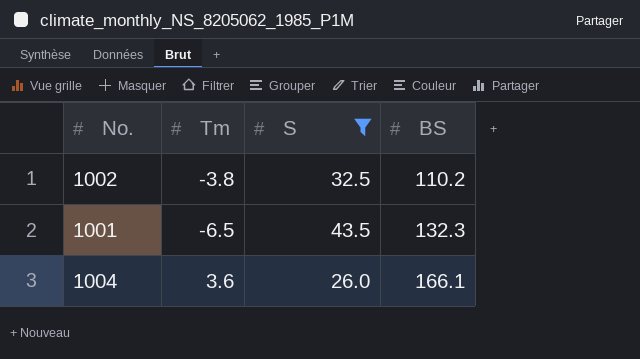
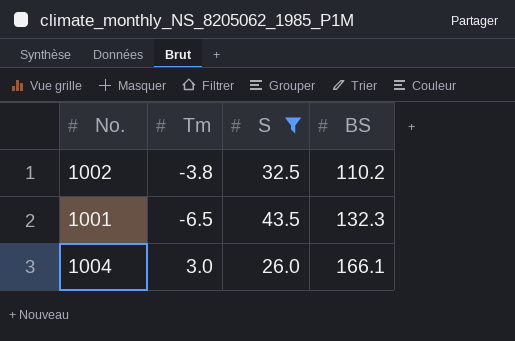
1004 | Tm: 3.6 -> 3.0

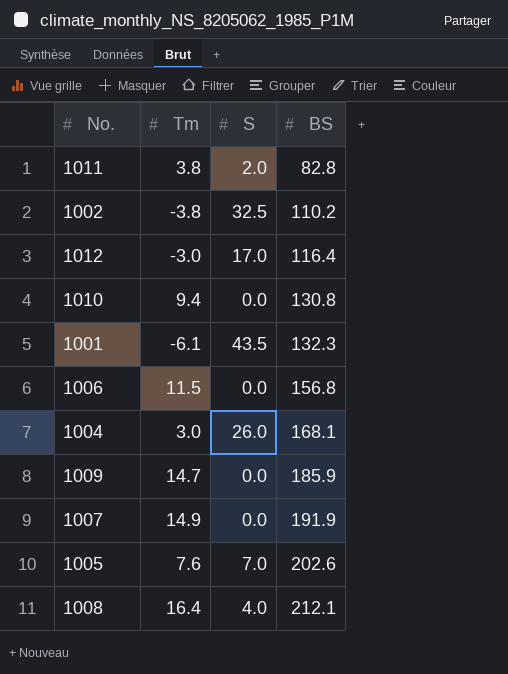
filter: S >= 26.0 -> none
1001 | Tm: -6.5 -> -6.1
1004 | BS: 166.1 -> 168.1

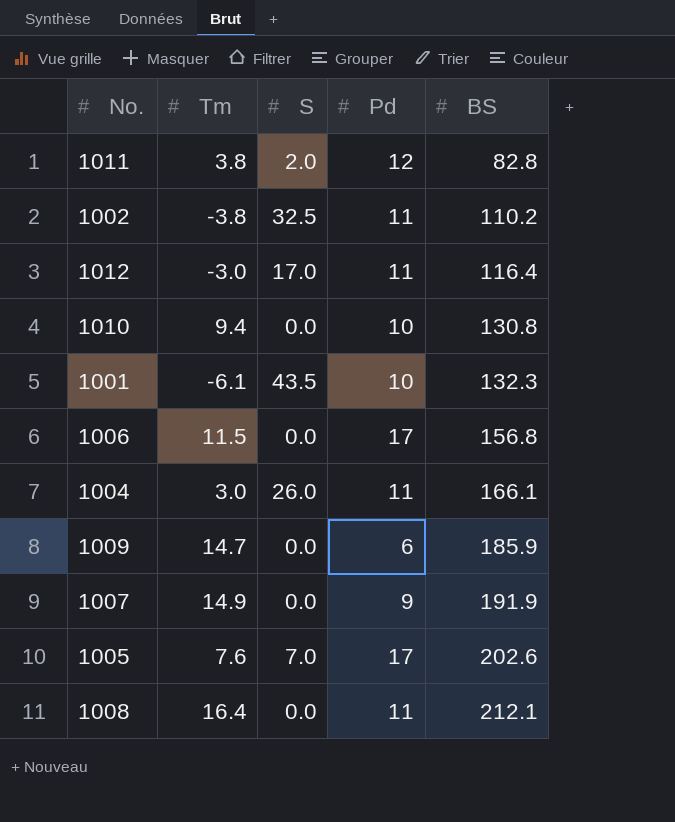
column Pd | position: none -> 4
1004 | BS: 168.1 -> 166.1
1008 | S: 4.0 -> 0.0

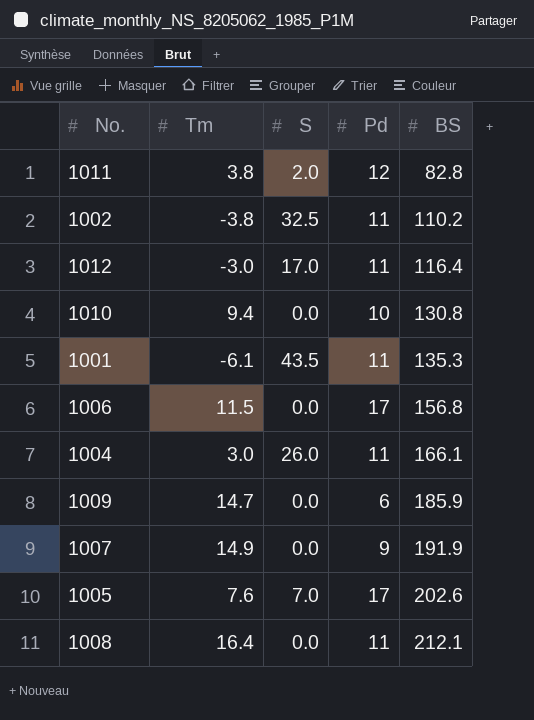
1001 | Pd: 10 -> 11
1001 | BS: 132.3 -> 135.3

